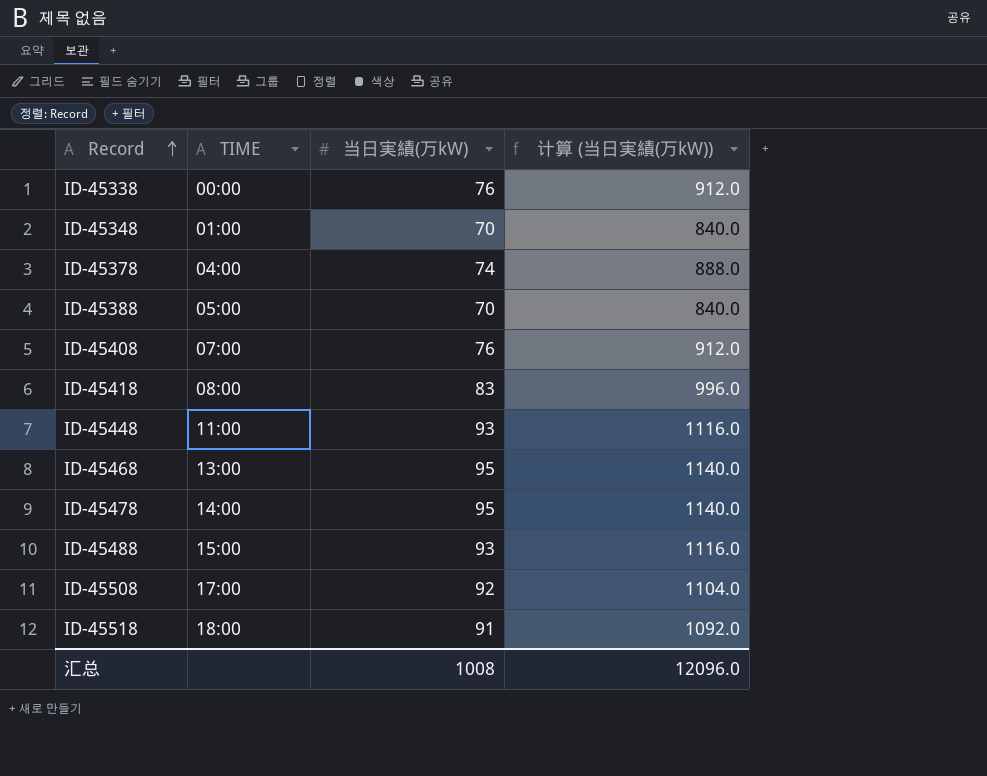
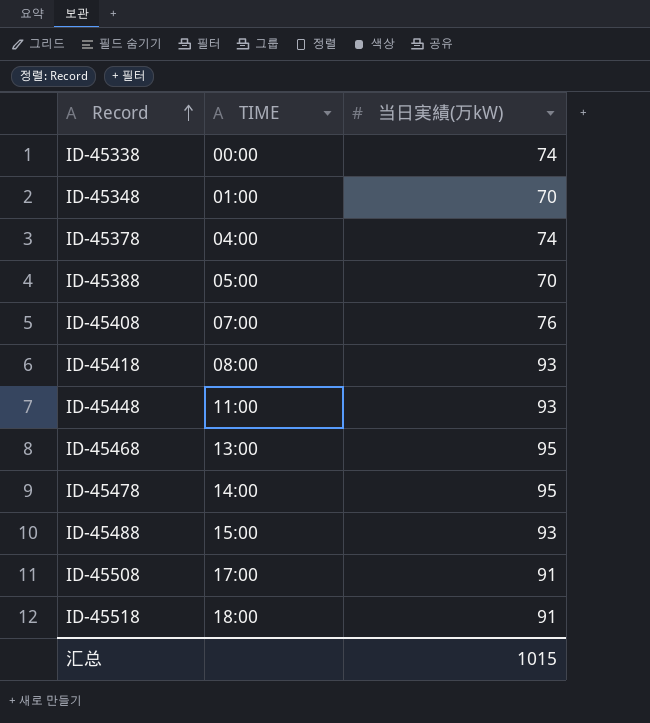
column 计算 (当日実績(万kW)) | formula: [当日実績(万kW)] * 12 -> none
ID-45338 | 当日実績(万kW): 76 -> 74
ID-45418 | 当日実績(万kW): 83 -> 93
ID-45508 | 当日実績(万kW): 92 -> 91
汇总 | 当日実績(万kW): 1008 -> 1015

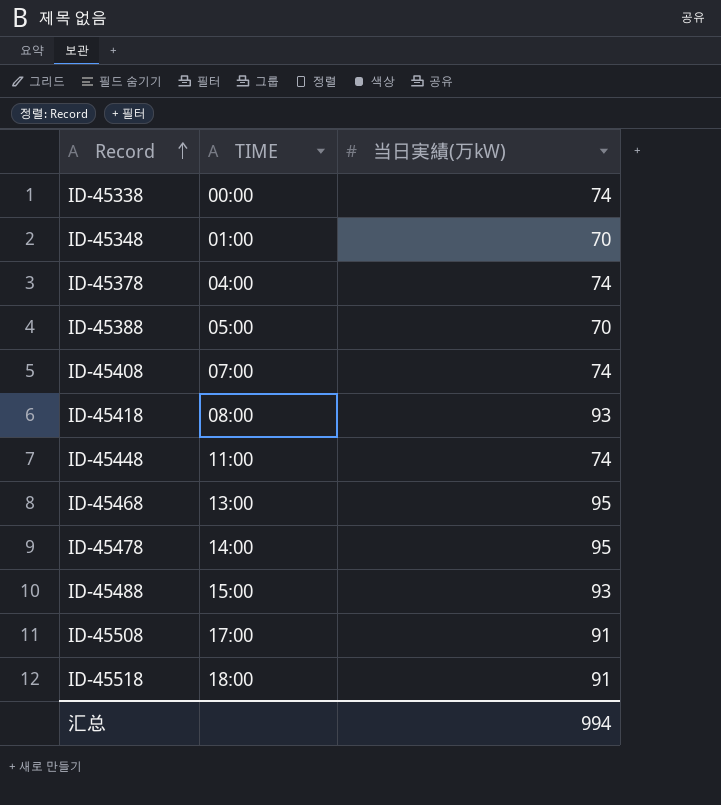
ID-45408 | 当日実績(万kW): 76 -> 74
ID-45448 | 当日実績(万kW): 93 -> 74
汇总 | 当日実績(万kW): 1015 -> 994

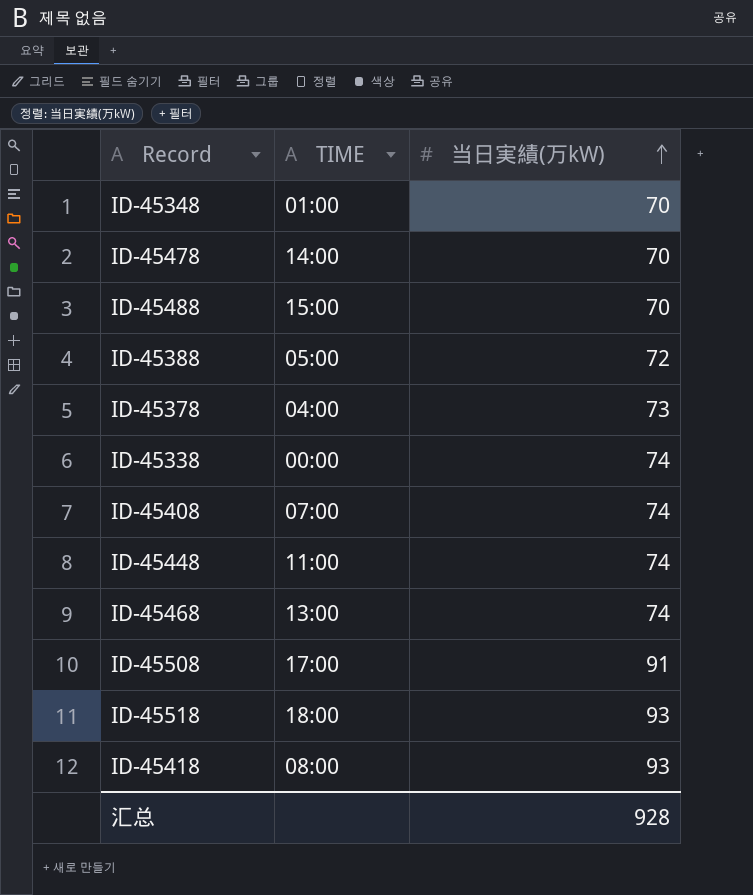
row order: Record ascending -> 当日実績(万kW) ascending
ID-45478 | 当日実績(万kW): 95 -> 70
ID-45488 | 当日実績(万kW): 93 -> 70
ID-45388 | 当日実績(万kW): 70 -> 72
ID-45378 | 当日実績(万kW): 74 -> 73
ID-45468 | 当日実績(万kW): 95 -> 74
ID-45518 | 当日実績(万kW): 91 -> 93
汇总 | 当日実績(万kW): 994 -> 928

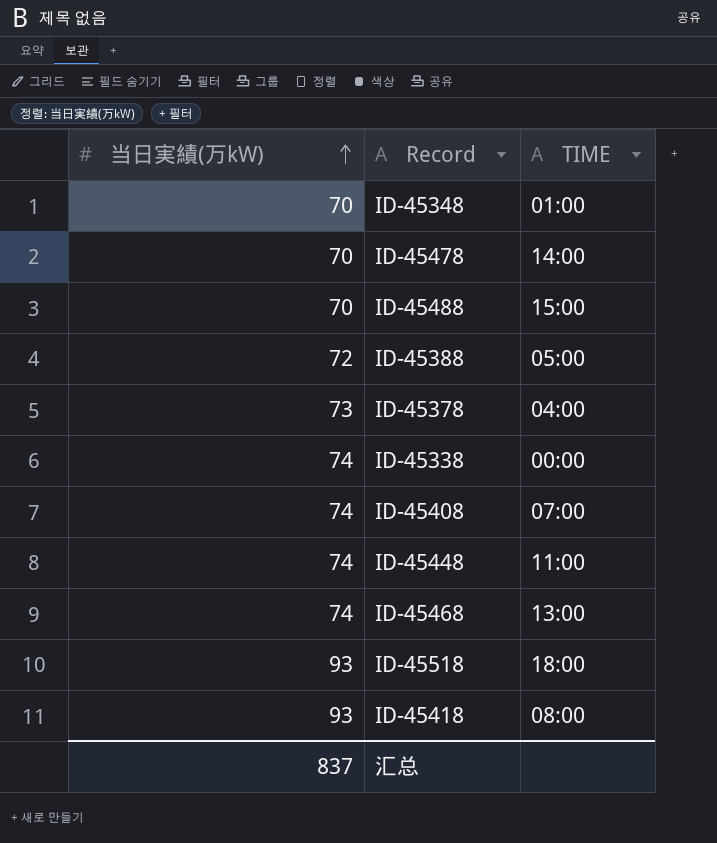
column 当日実績(万kW) | position: 3 -> 1
row ID-45508: 17:00 | 91 -> none
汇总 | 当日実績(万kW): 928 -> 837

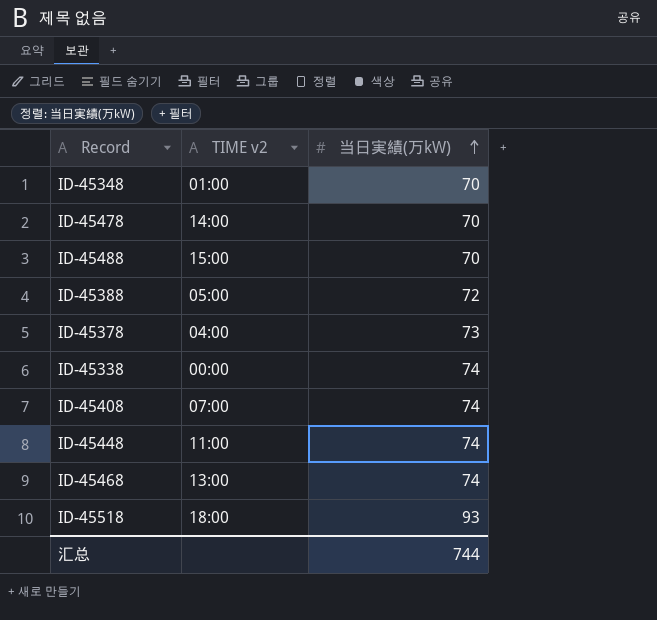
column name: TIME -> TIME v2
column 当日実績(万kW) | position: 1 -> 3
row ID-45418: 93 | 08:00 -> none
汇总 | 当日実績(万kW): 837 -> 744

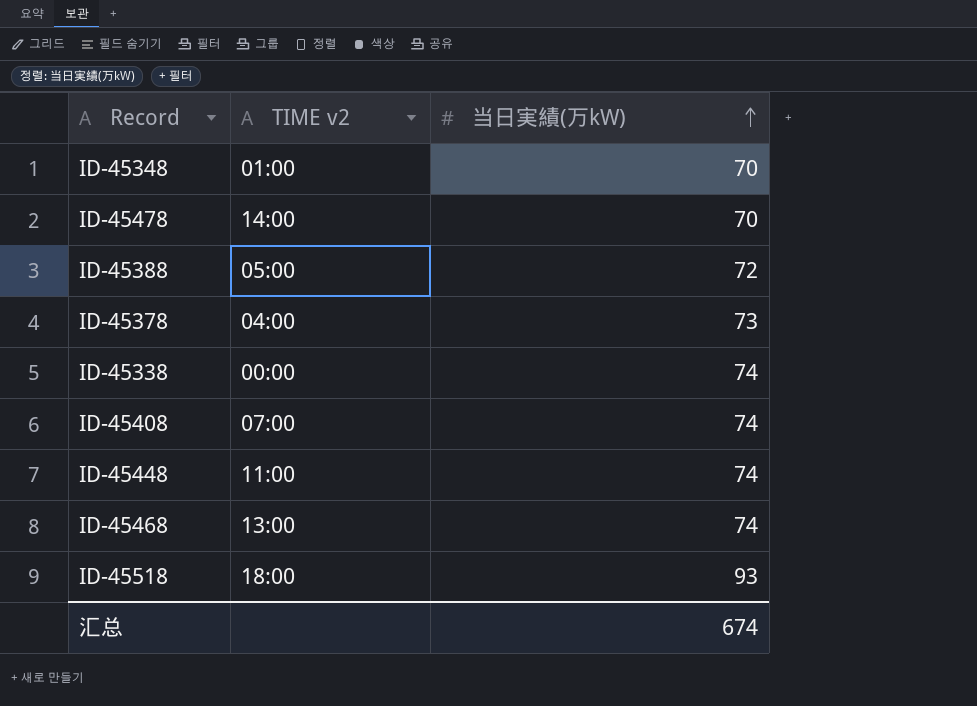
row ID-45488: 15:00 | 70 -> none
汇总 | 当日実績(万kW): 744 -> 674

